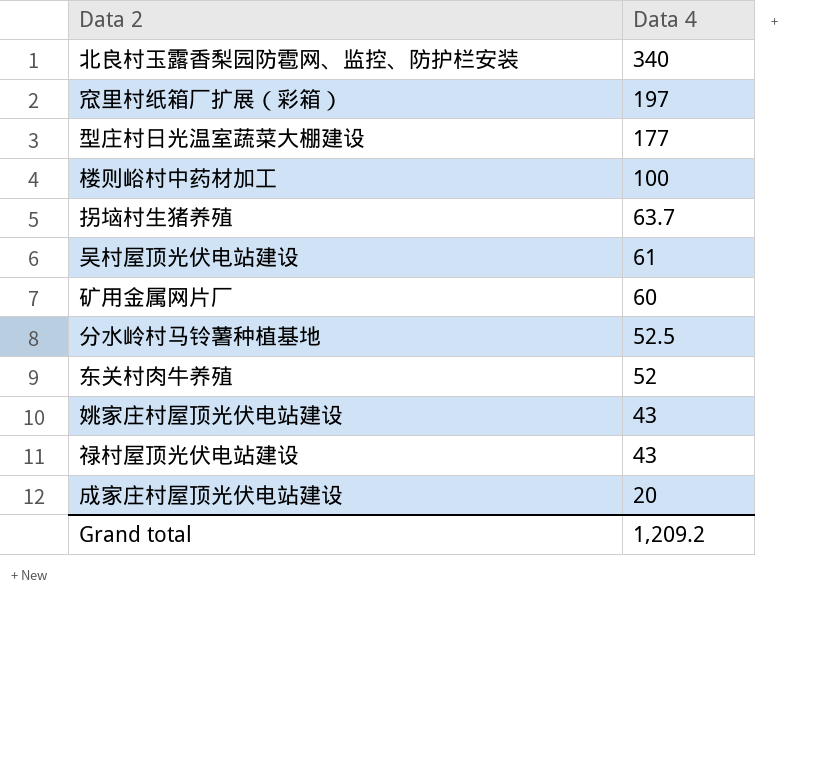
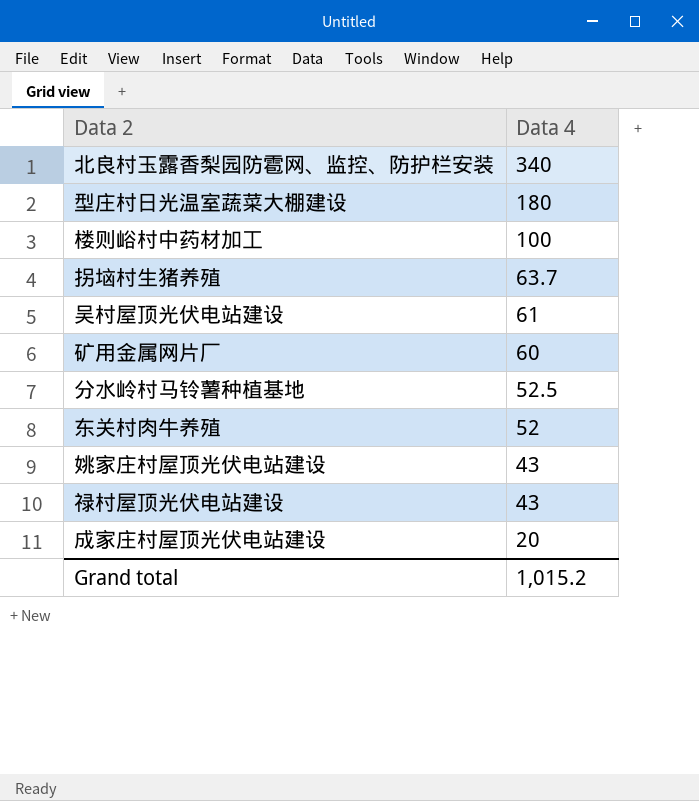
row 窊里村纸箱厂扩展（彩箱）: 197 -> none
型庄村日光温室蔬菜大棚建设 | Data 4: 177 -> 180
Grand total | Data 4: 1,209.2 -> 1,015.2

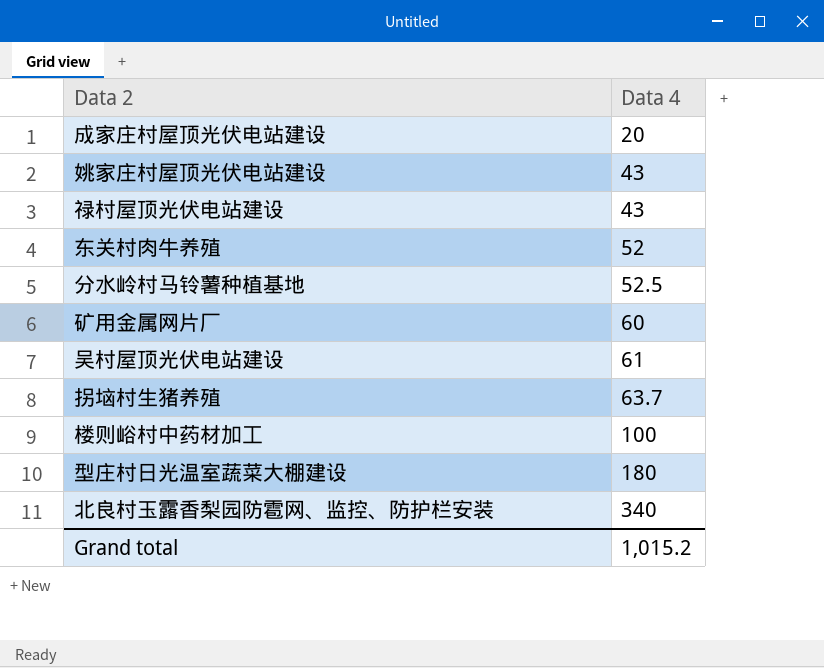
row order: Data 4 descending -> Data 4 ascending

